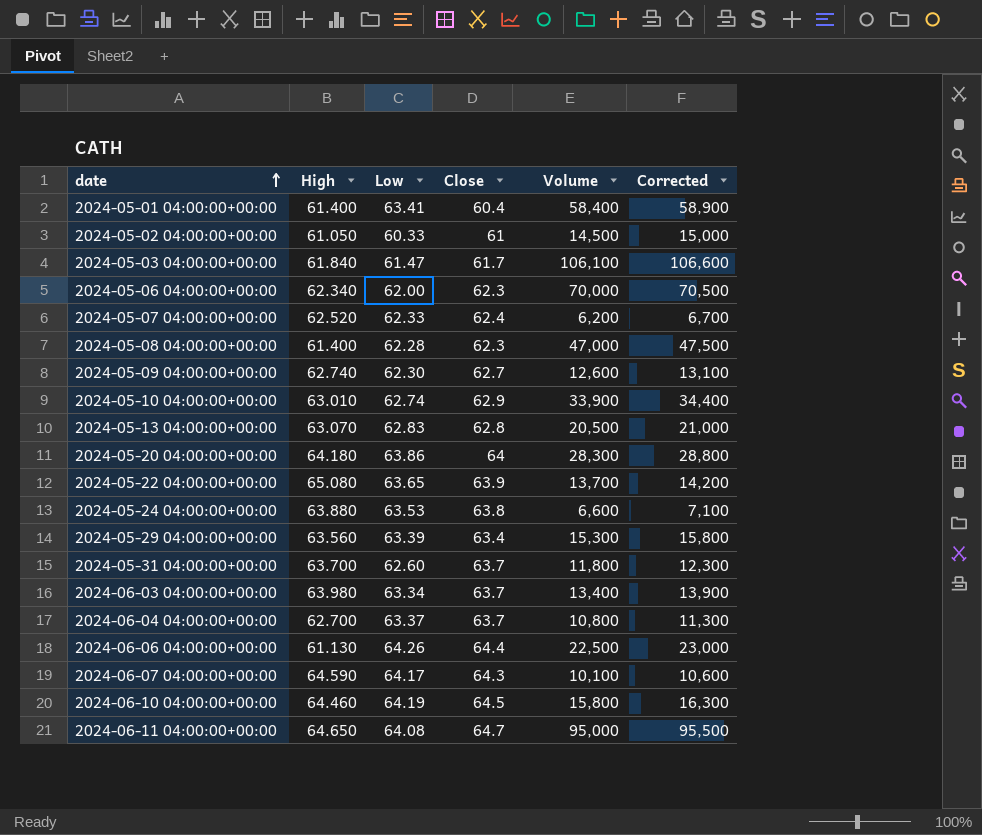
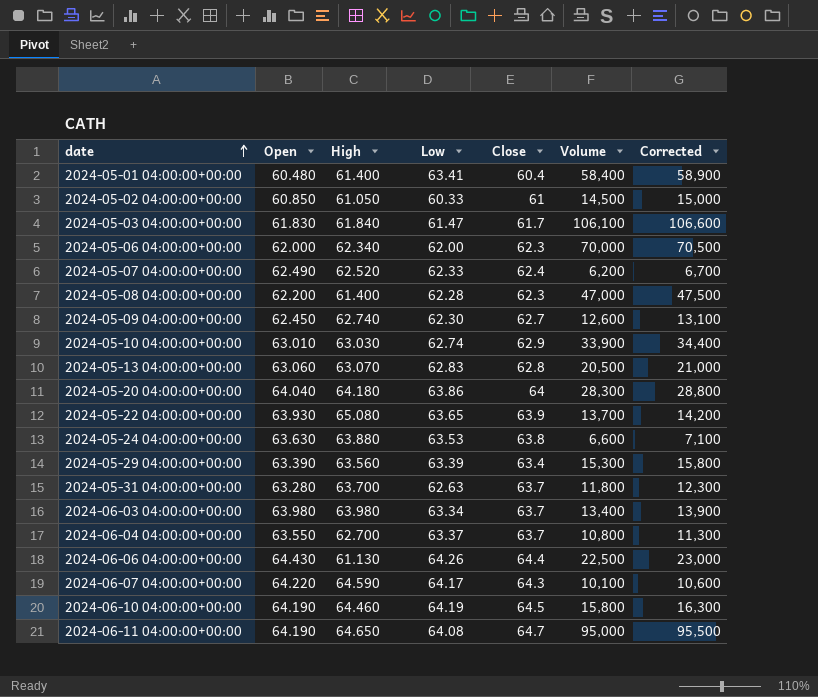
column Open | position: none -> 2
2024-05-10 04:00:00+00:00 | High: 63.010 -> 63.030
2024-05-31 04:00:00+00:00 | Low: 62.60 -> 62.63

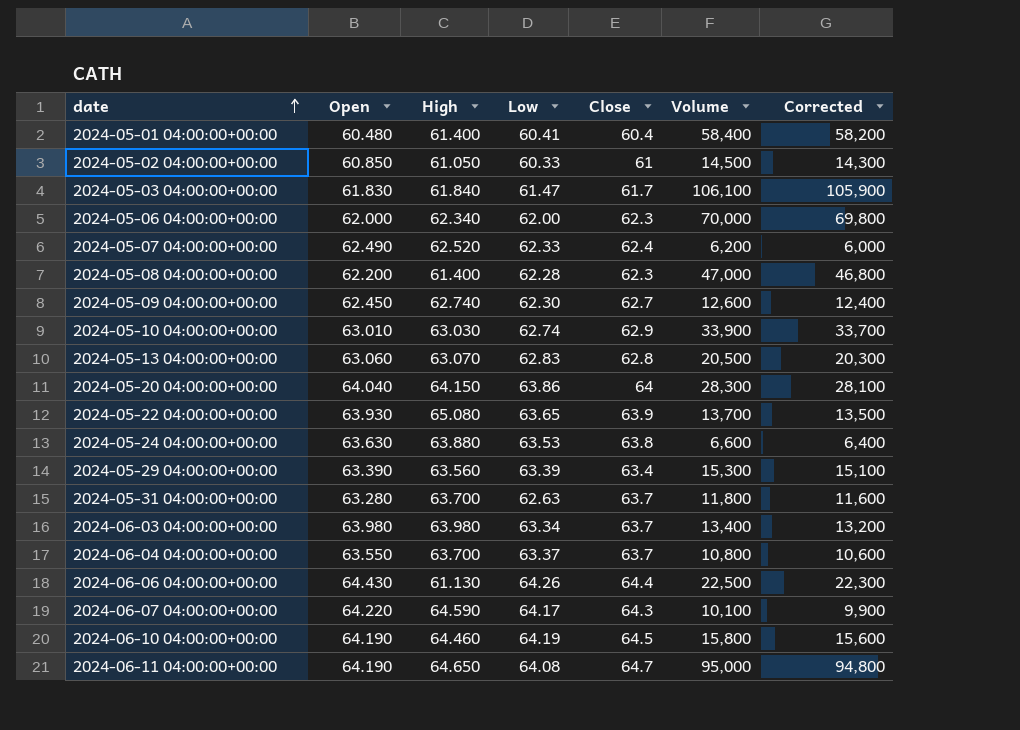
column Corrected | formula: [Volume] + 500 -> [Volume] - 200
2024-05-01 04:00:00+00:00 | Low: 63.41 -> 60.41
2024-05-20 04:00:00+00:00 | High: 64.180 -> 64.150
2024-06-04 04:00:00+00:00 | High: 62.700 -> 63.700

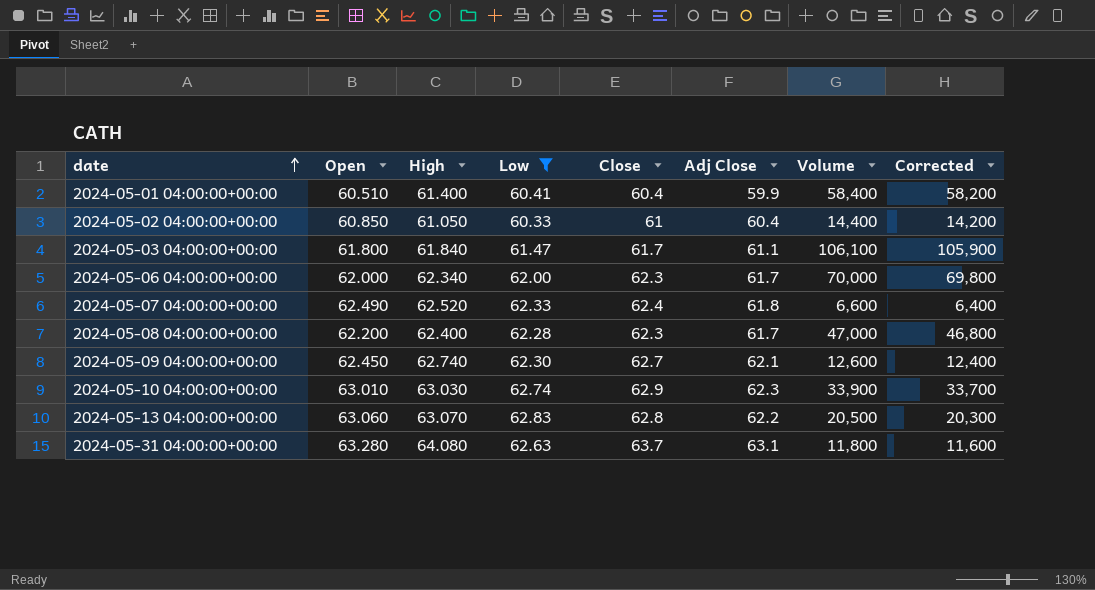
filter: none -> Low <= 62.83
column Adj Close | position: none -> 6
2024-05-01 04:00:00+00:00 | Open: 60.480 -> 60.510
2024-05-02 04:00:00+00:00 | Volume: 14,500 -> 14,400
2024-05-02 04:00:00+00:00 | Corrected: 14,300 -> 14,200
2024-05-03 04:00:00+00:00 | Open: 61.830 -> 61.800
2024-05-07 04:00:00+00:00 | Volume: 6,200 -> 6,600
2024-05-07 04:00:00+00:00 | Corrected: 6,000 -> 6,400
2024-05-08 04:00:00+00:00 | High: 61.400 -> 62.400
2024-05-31 04:00:00+00:00 | High: 63.700 -> 64.080

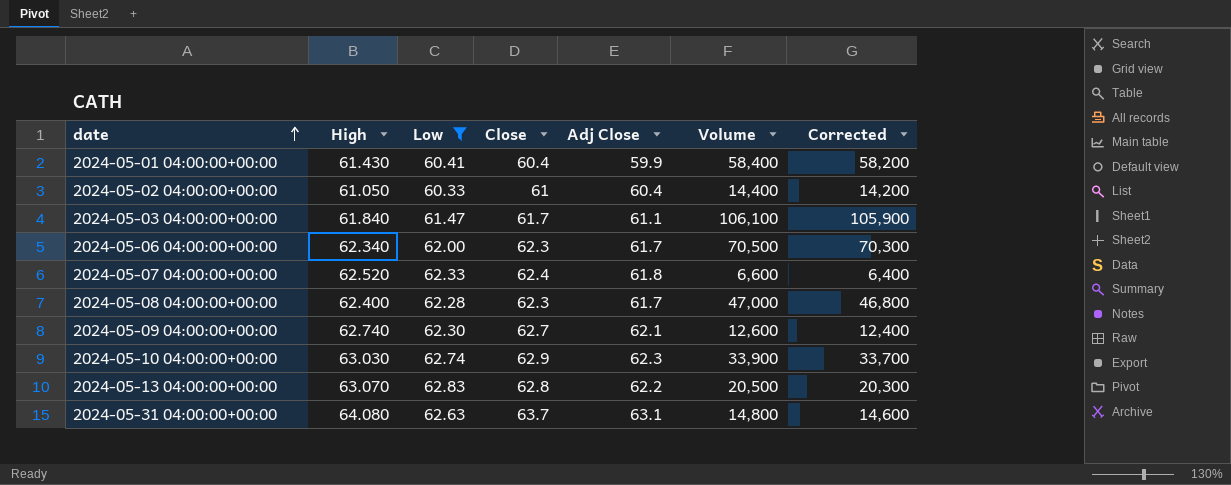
column Open | position: 2 -> none
2024-05-01 04:00:00+00:00 | High: 61.400 -> 61.430
2024-05-06 04:00:00+00:00 | Volume: 70,000 -> 70,500
2024-05-06 04:00:00+00:00 | Corrected: 69,800 -> 70,300
2024-05-31 04:00:00+00:00 | Volume: 11,800 -> 14,800
2024-05-31 04:00:00+00:00 | Corrected: 11,600 -> 14,600

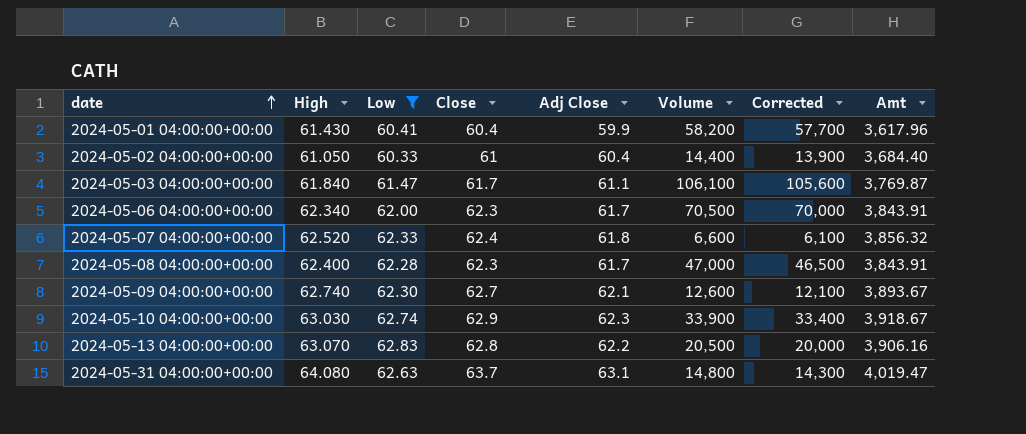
column Corrected | formula: [Volume] - 200 -> [Volume] - 500
column Amt | formula: none -> [Close] * [Adj Close]
2024-05-01 04:00:00+00:00 | Volume: 58,400 -> 58,200

